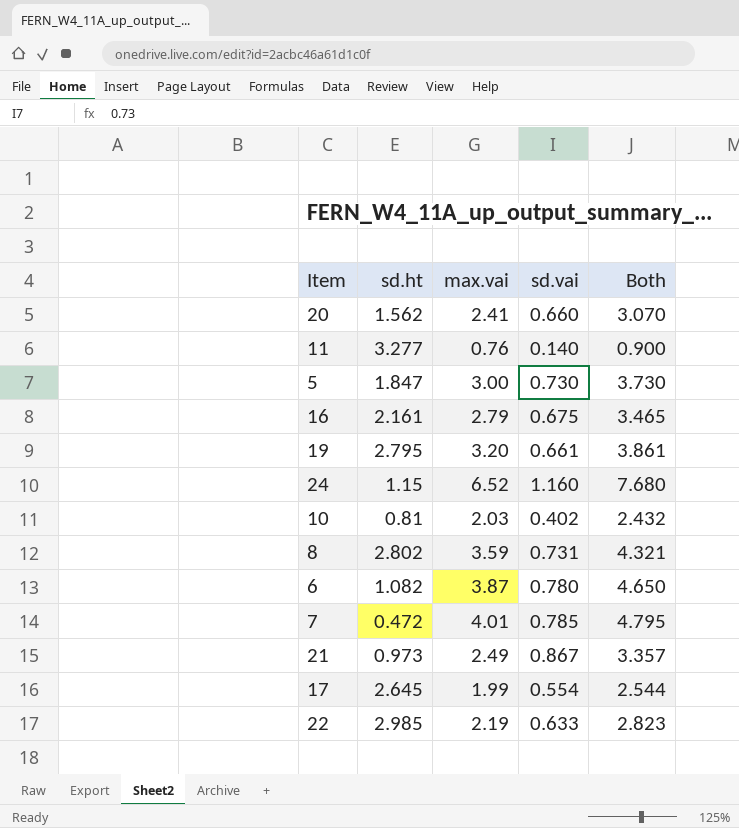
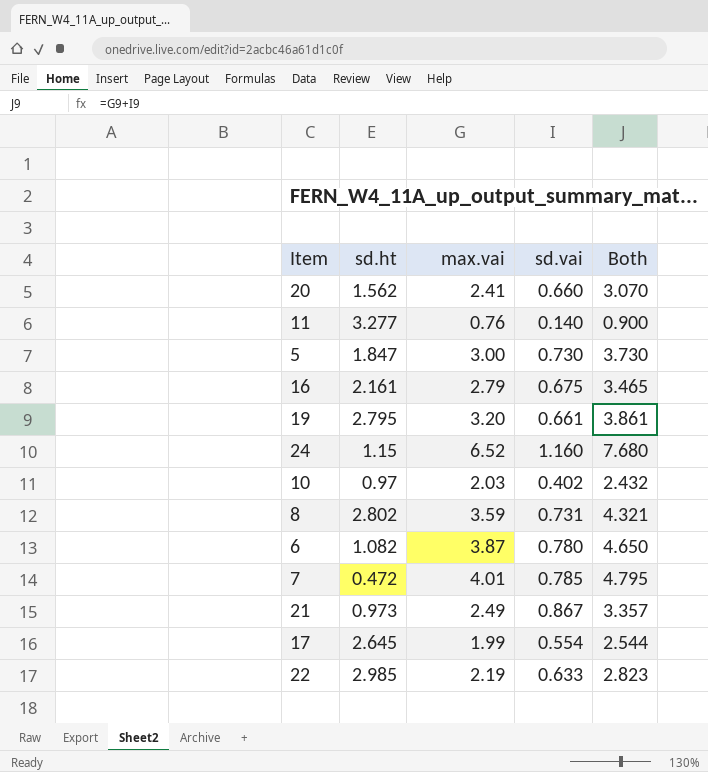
10 | sd.ht: 0.81 -> 0.97

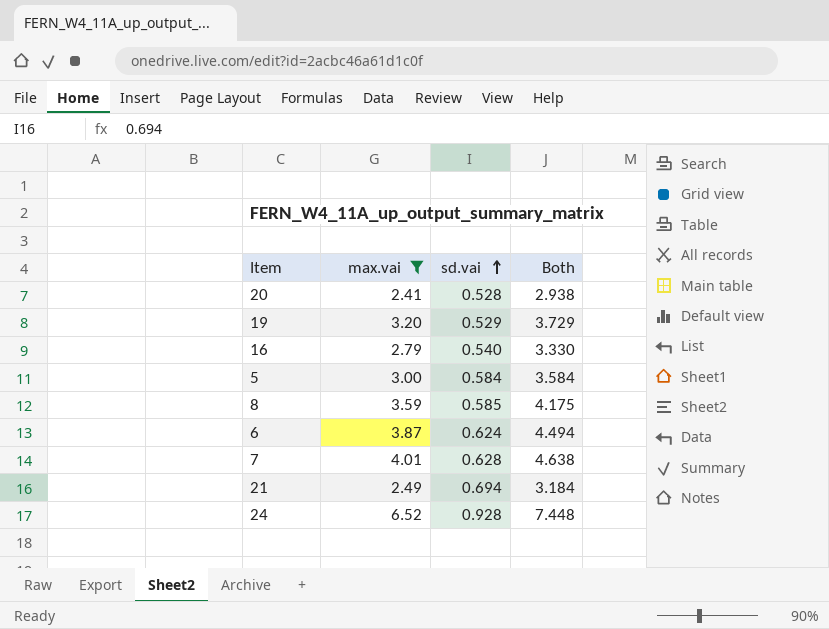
filter: none -> max.vai >= 2.41
row order: none -> sd.vai ascending
column sd.ht | position: 2 -> none
20 | sd.vai: 0.660 -> 0.528
20 | Both: 3.070 -> 2.938
19 | sd.vai: 0.661 -> 0.529
19 | Both: 3.861 -> 3.729
16 | sd.vai: 0.675 -> 0.540
16 | Both: 3.465 -> 3.330
5 | sd.vai: 0.730 -> 0.584
5 | Both: 3.730 -> 3.584
8 | sd.vai: 0.731 -> 0.585
8 | Both: 4.321 -> 4.175
6 | sd.vai: 0.780 -> 0.624
6 | Both: 4.650 -> 4.494
7 | sd.vai: 0.785 -> 0.628
7 | Both: 4.795 -> 4.638
21 | sd.vai: 0.867 -> 0.694
21 | Both: 3.357 -> 3.184
24 | sd.vai: 1.160 -> 0.928
24 | Both: 7.680 -> 7.448

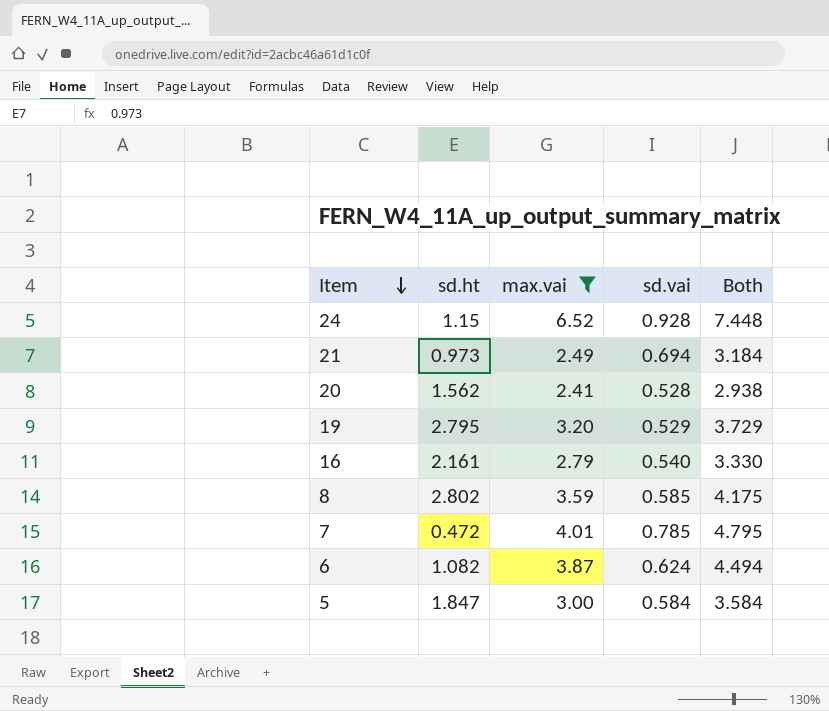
row order: sd.vai ascending -> Item descending
column sd.ht | position: none -> 2
7 | sd.vai: 0.628 -> 0.785
7 | Both: 4.638 -> 4.795

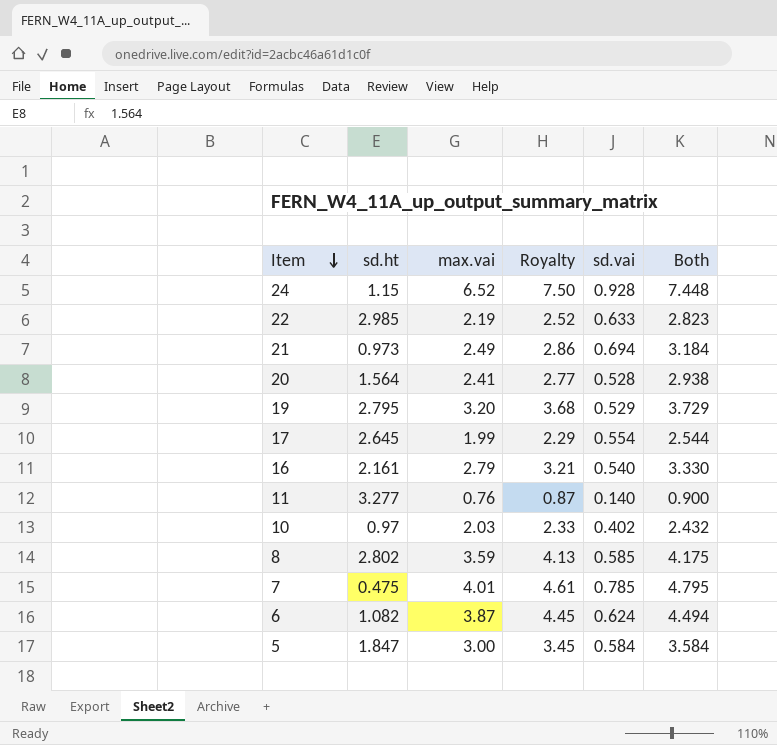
filter: max.vai >= 2.41 -> none
column Royalty | formula: none -> [max.vai] * 1.15
20 | sd.ht: 1.562 -> 1.564
7 | sd.ht: 0.472 -> 0.475

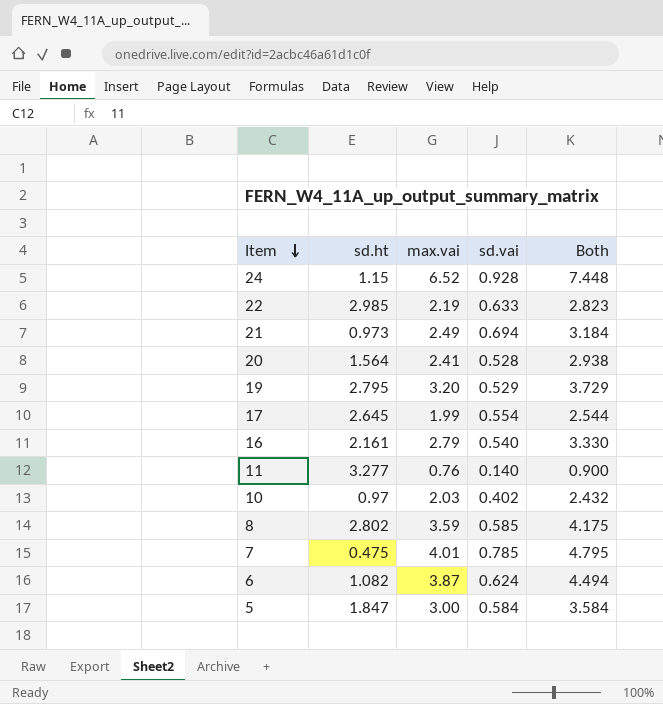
column Royalty | formula: [max.vai] * 1.15 -> none

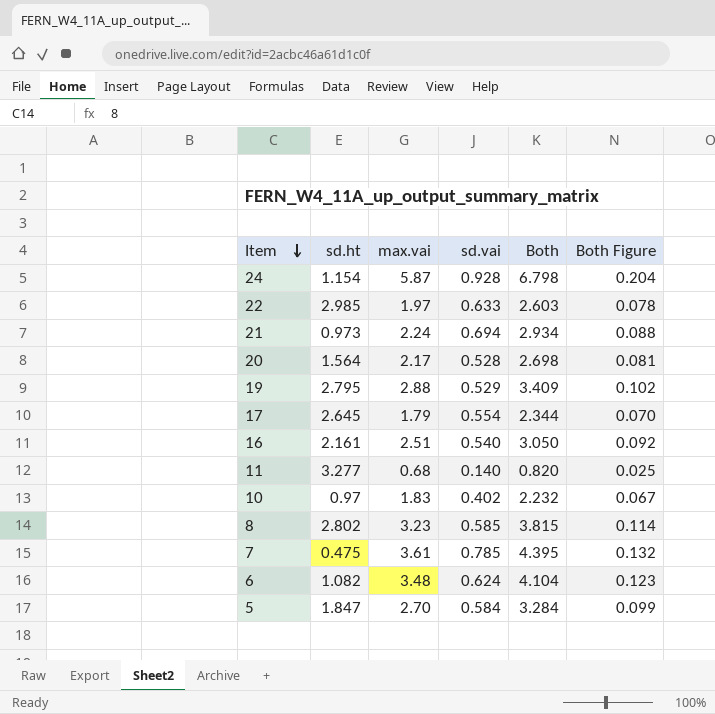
column Both Figure | formula: none -> [Both] * 0.03
24 | sd.ht: 1.15 -> 1.154
24 | max.vai: 6.52 -> 5.87
24 | Both: 7.448 -> 6.798
22 | max.vai: 2.19 -> 1.97
22 | Both: 2.823 -> 2.603
21 | max.vai: 2.49 -> 2.24
21 | Both: 3.184 -> 2.934
20 | max.vai: 2.41 -> 2.17
20 | Both: 2.938 -> 2.698
19 | max.vai: 3.20 -> 2.88
19 | Both: 3.729 -> 3.409
17 | max.vai: 1.99 -> 1.79
17 | Both: 2.544 -> 2.344
16 | max.vai: 2.79 -> 2.51
16 | Both: 3.330 -> 3.050
11 | max.vai: 0.76 -> 0.68
11 | Both: 0.900 -> 0.820
10 | max.vai: 2.03 -> 1.83
10 | Both: 2.432 -> 2.232
8 | max.vai: 3.59 -> 3.23
8 | Both: 4.175 -> 3.815
7 | max.vai: 4.01 -> 3.61
7 | Both: 4.795 -> 4.395
6 | max.vai: 3.87 -> 3.48
6 | Both: 4.494 -> 4.104
5 | max.vai: 3.00 -> 2.70
5 | Both: 3.584 -> 3.284

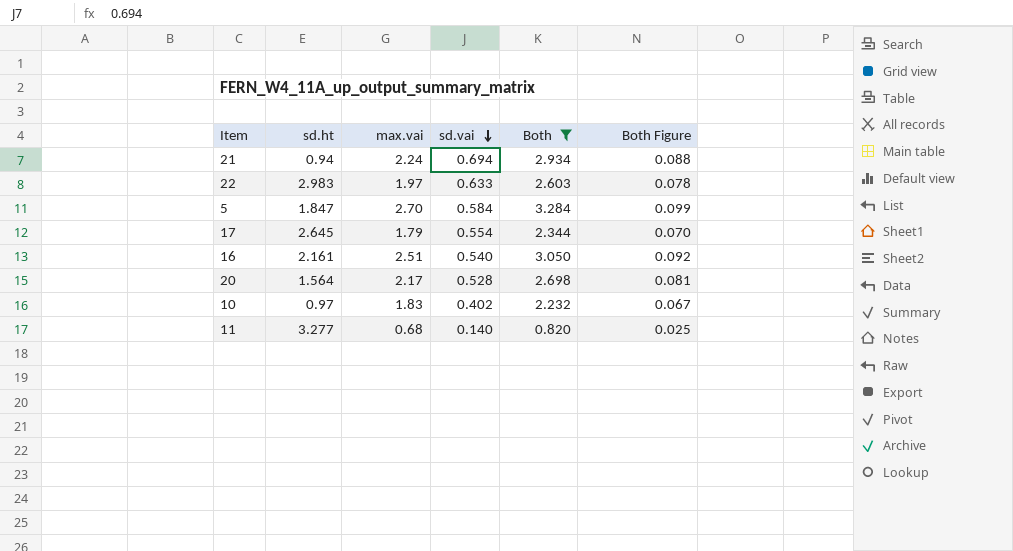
filter: none -> Both <= 3.284
row order: Item descending -> sd.vai descending
21 | sd.ht: 0.973 -> 0.94
22 | sd.ht: 2.985 -> 2.983

